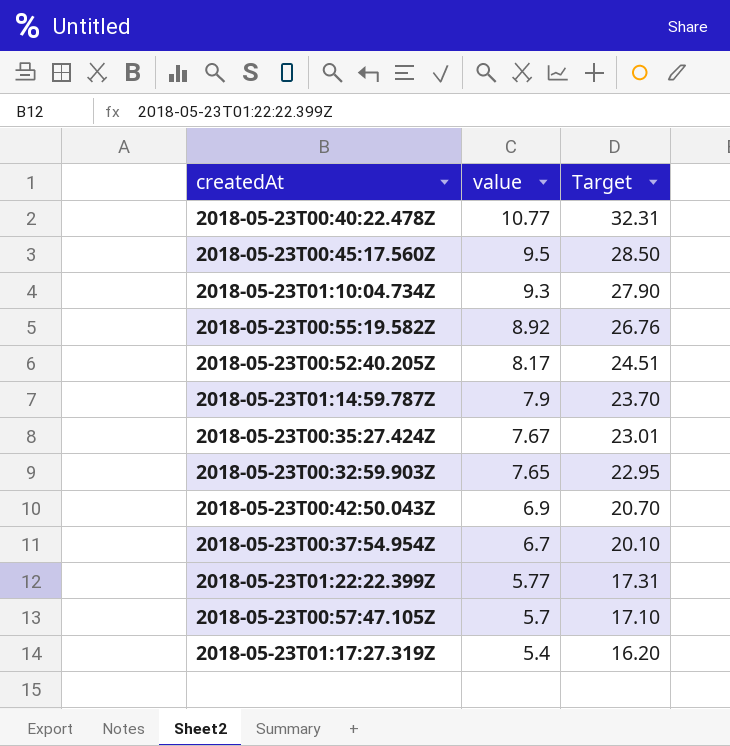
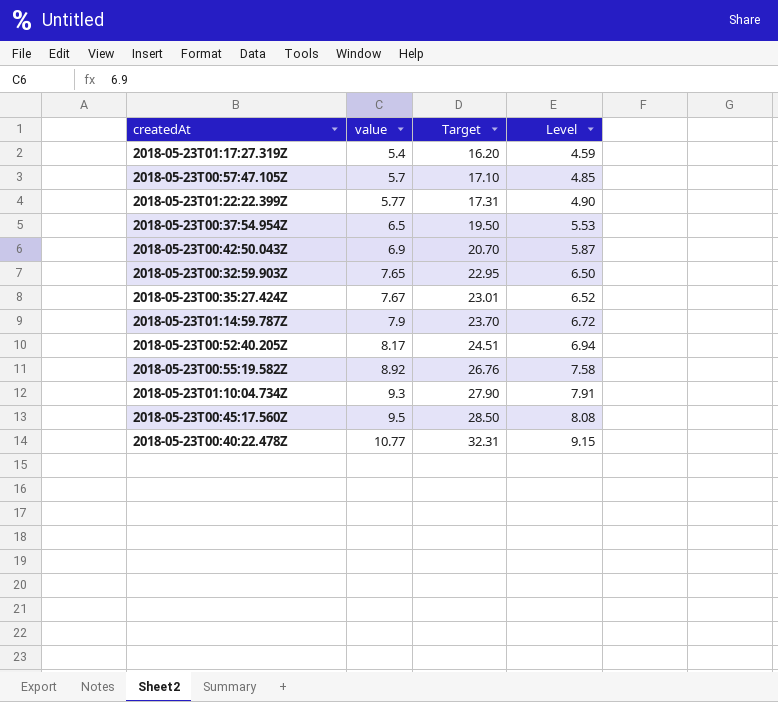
row order: value descending -> value ascending
column Level | formula: none -> [value] * 0.85
2018-05-23T00:37:54.954Z | value: 6.7 -> 6.5
2018-05-23T00:37:54.954Z | Target: 20.10 -> 19.50

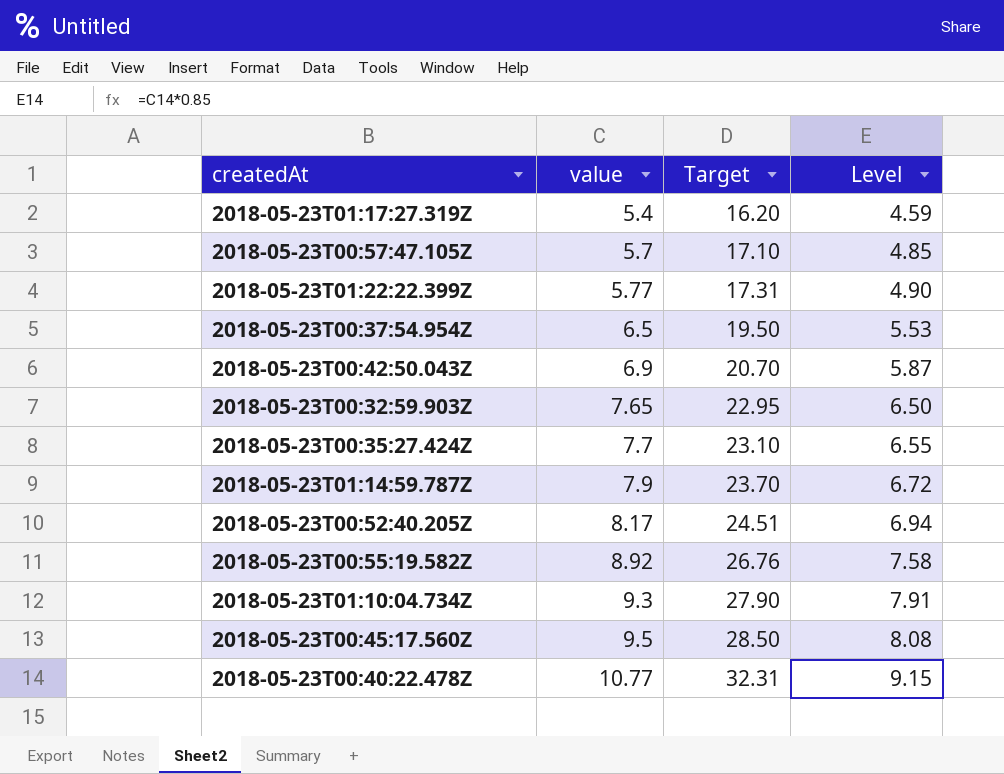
2018-05-23T00:35:27.424Z | value: 7.67 -> 7.7
2018-05-23T00:35:27.424Z | Target: 23.01 -> 23.10
2018-05-23T00:35:27.424Z | Level: 6.52 -> 6.55

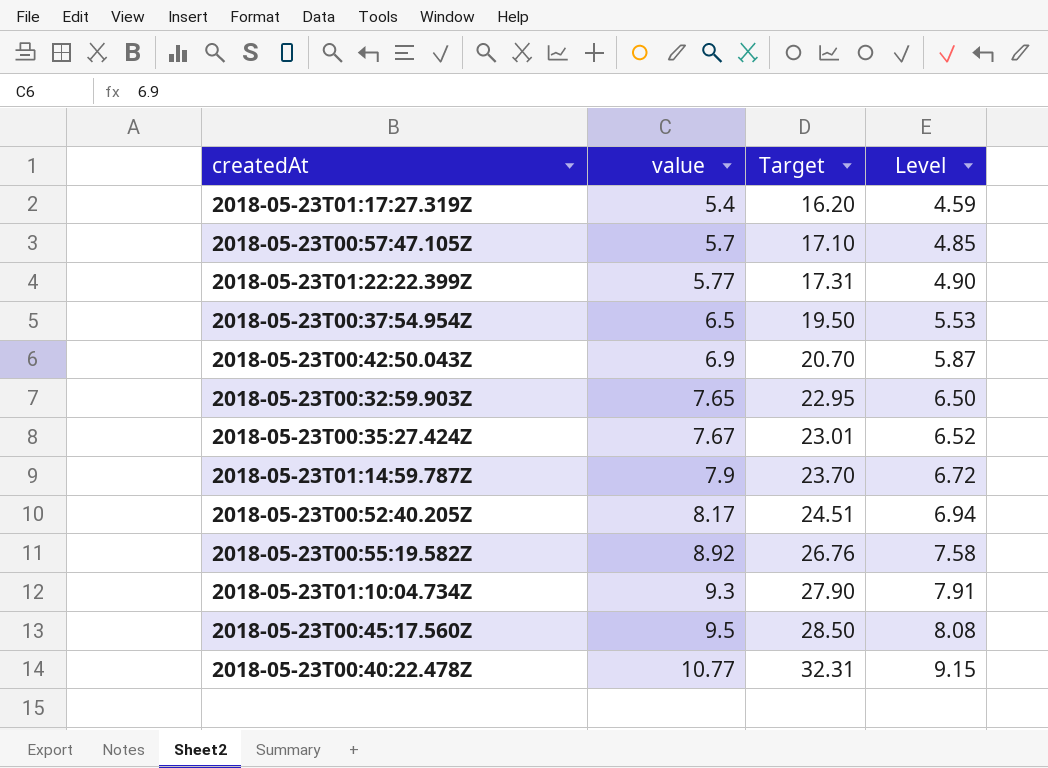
2018-05-23T00:35:27.424Z | value: 7.7 -> 7.67
2018-05-23T00:35:27.424Z | Target: 23.10 -> 23.01
2018-05-23T00:35:27.424Z | Level: 6.55 -> 6.52

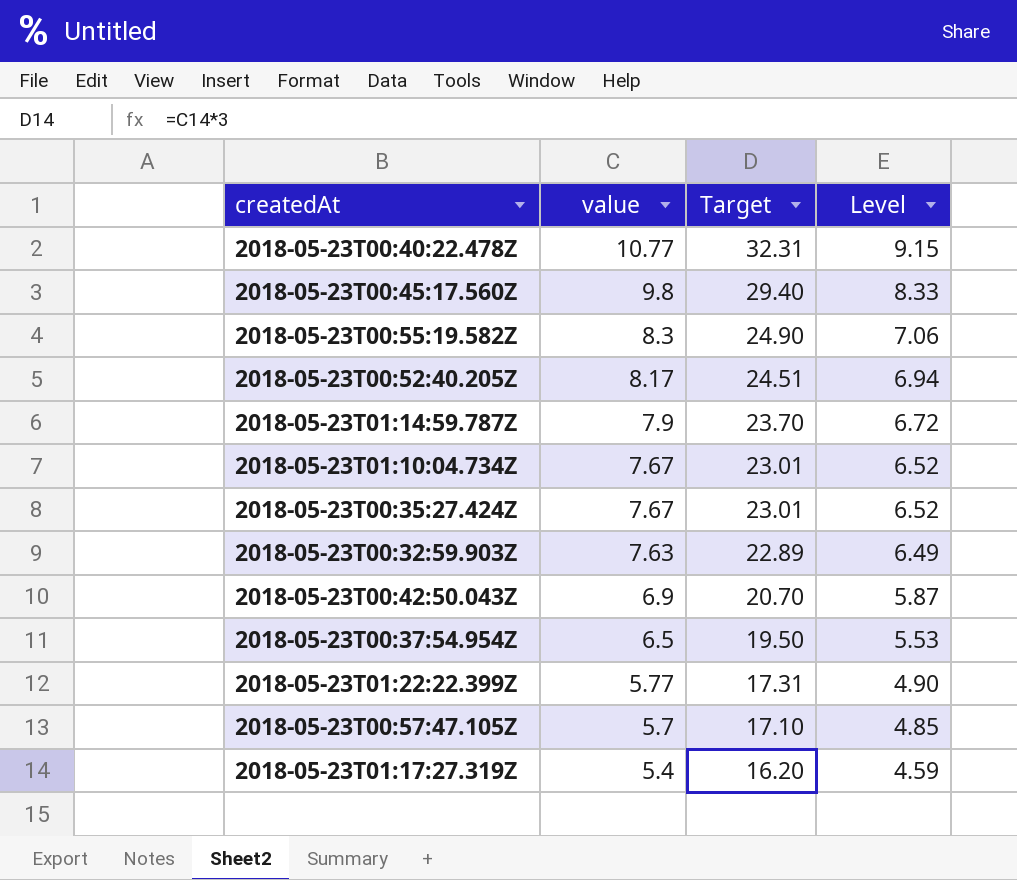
row order: value ascending -> value descending
2018-05-23T00:45:17.560Z | value: 9.5 -> 9.8
2018-05-23T00:45:17.560Z | Target: 28.50 -> 29.40
2018-05-23T00:45:17.560Z | Level: 8.08 -> 8.33
2018-05-23T00:55:19.582Z | value: 8.92 -> 8.3
2018-05-23T00:55:19.582Z | Target: 26.76 -> 24.90
2018-05-23T00:55:19.582Z | Level: 7.58 -> 7.06
2018-05-23T01:10:04.734Z | value: 9.3 -> 7.67
2018-05-23T01:10:04.734Z | Target: 27.90 -> 23.01
2018-05-23T01:10:04.734Z | Level: 7.91 -> 6.52
2018-05-23T00:32:59.903Z | value: 7.65 -> 7.63
2018-05-23T00:32:59.903Z | Target: 22.95 -> 22.89
2018-05-23T00:32:59.903Z | Level: 6.50 -> 6.49

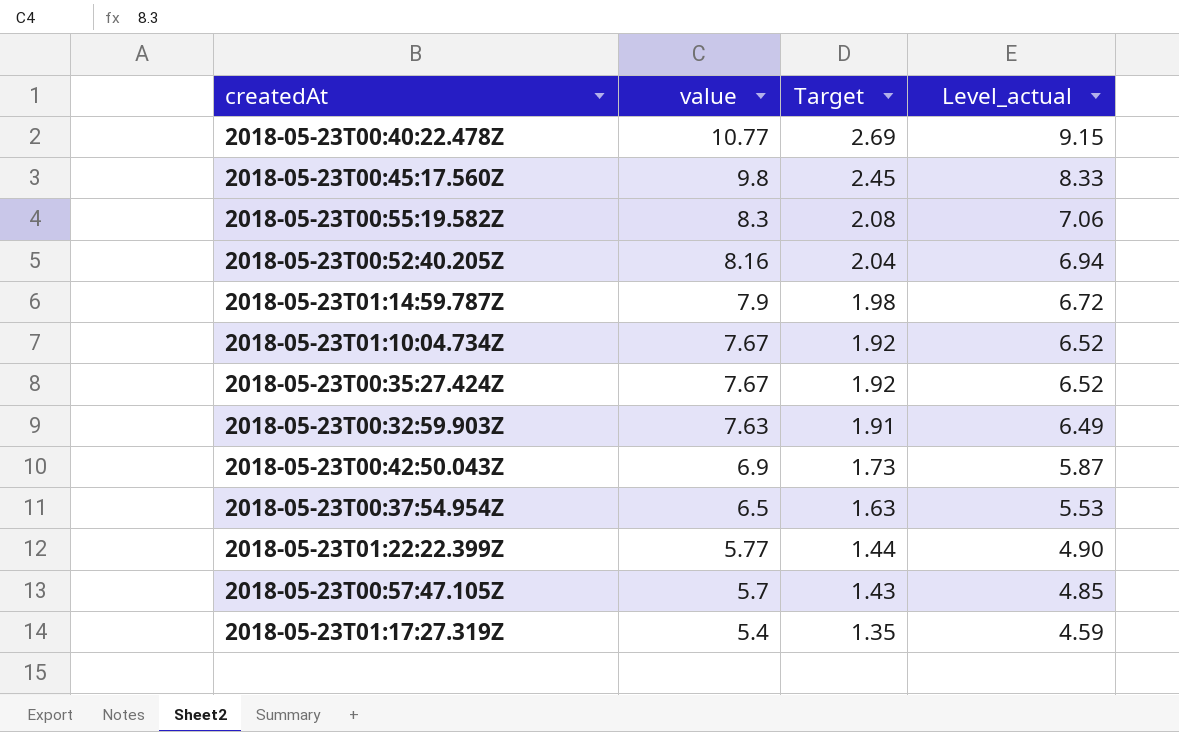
column Target | formula: [value] * 3 -> [value] * 0.25
column name: Level -> Level_actual
2018-05-23T00:52:40.205Z | value: 8.17 -> 8.16

